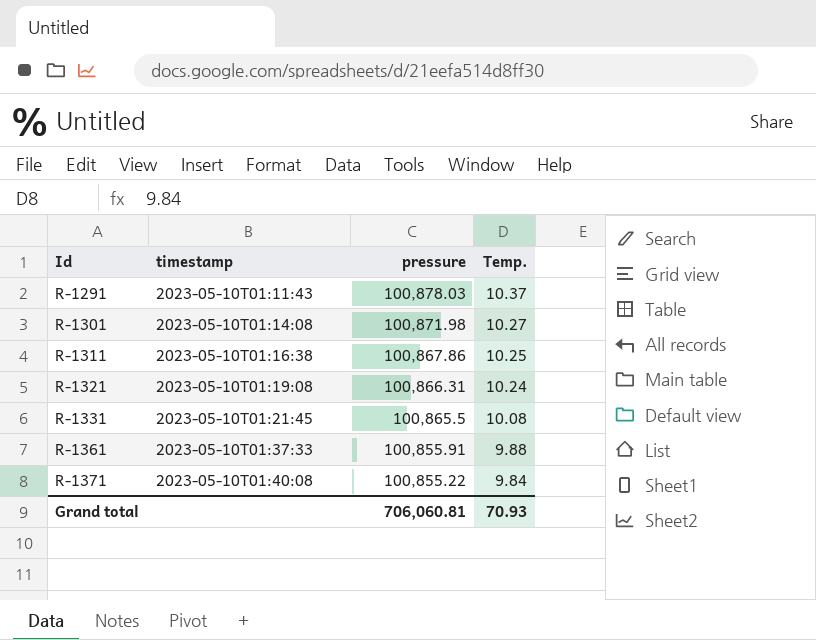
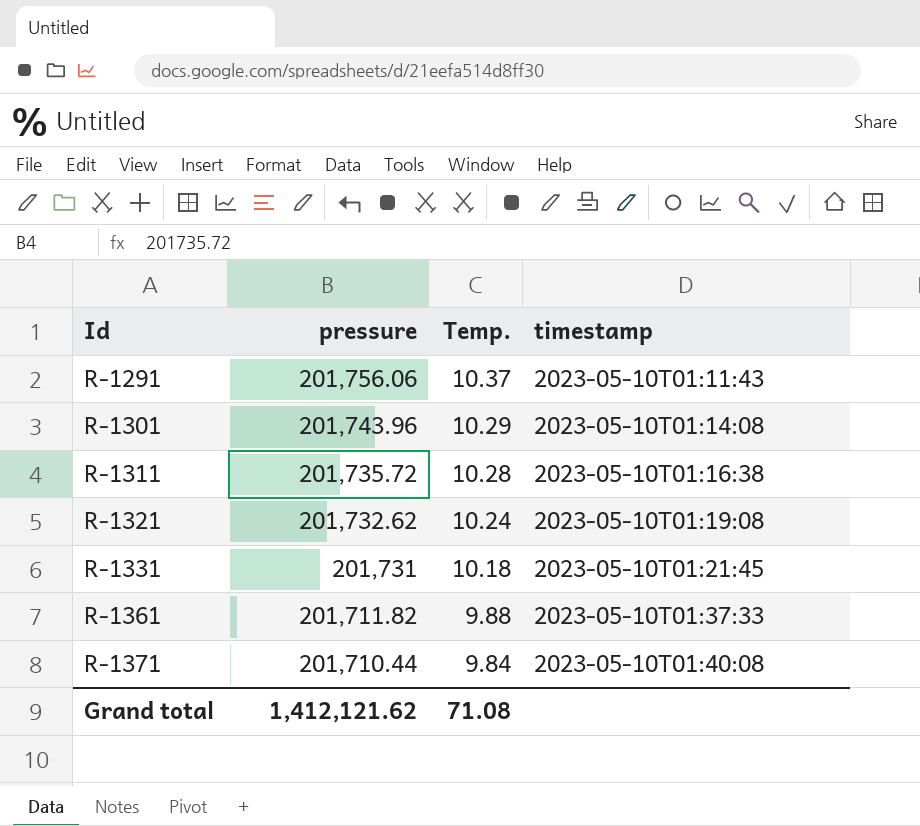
column timestamp | position: 2 -> 4
R-1291 | pressure: 100,878.03 -> 201,756.06
R-1301 | pressure: 100,871.98 -> 201,743.96
R-1301 | Temp.: 10.27 -> 10.29
R-1311 | pressure: 100,867.86 -> 201,735.72
R-1311 | Temp.: 10.25 -> 10.28
R-1321 | pressure: 100,866.31 -> 201,732.62
R-1331 | pressure: 100,865.5 -> 201,731
R-1331 | Temp.: 10.08 -> 10.18
R-1361 | pressure: 100,855.91 -> 201,711.82
R-1371 | pressure: 100,855.22 -> 201,710.44
Grand total | pressure: 706,060.81 -> 1,412,121.62
Grand total | Temp.: 70.93 -> 71.08

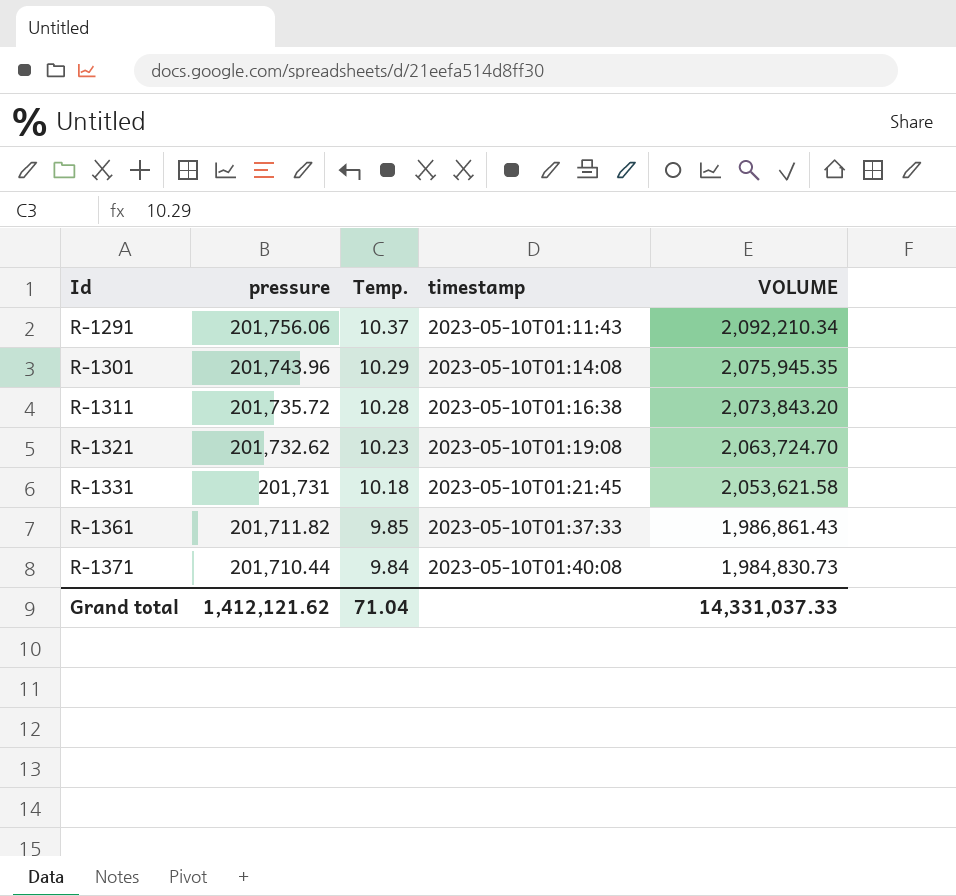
column VOLUME | formula: none -> [pressure] * [Temp.]
R-1321 | Temp.: 10.24 -> 10.23
R-1361 | Temp.: 9.88 -> 9.85
Grand total | Temp.: 71.08 -> 71.04

